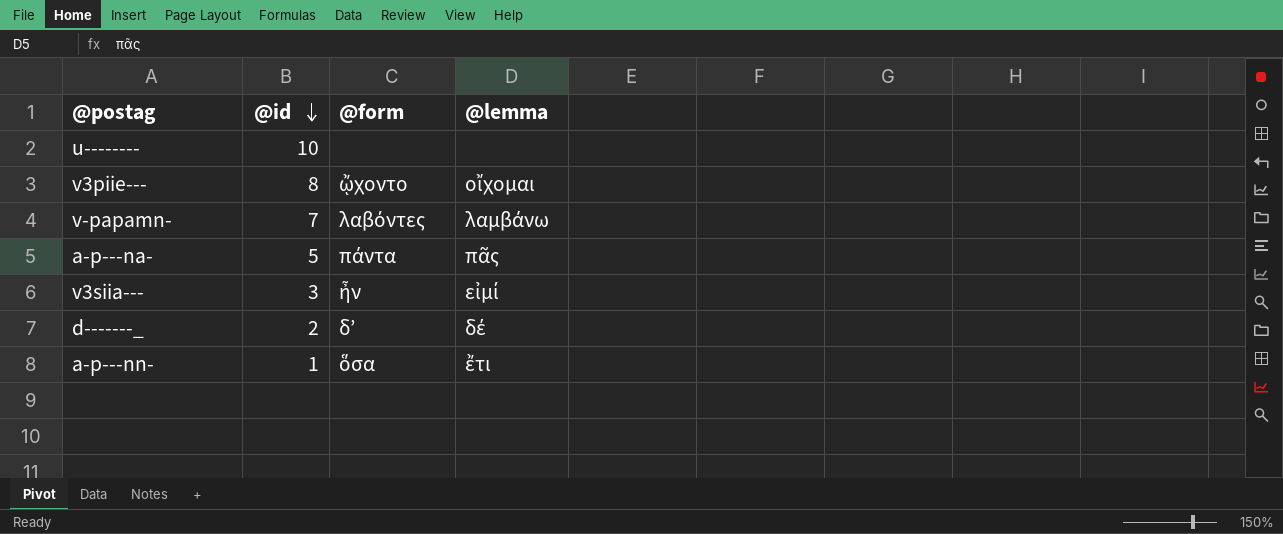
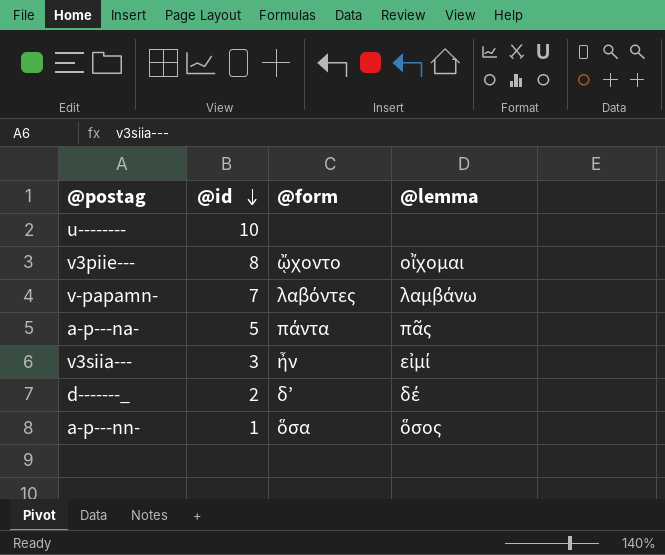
a-p---nn- | @lemma: ἔτι -> ὅσος

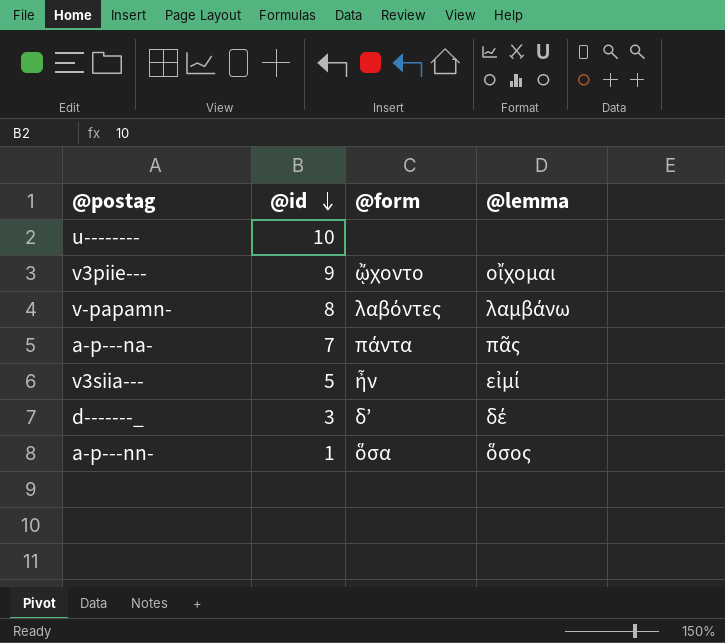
v3piie--- | @id: 8 -> 9
v-papamn- | @id: 7 -> 8
a-p---na- | @id: 5 -> 7
v3siia--- | @id: 3 -> 5
d-------_ | @id: 2 -> 3

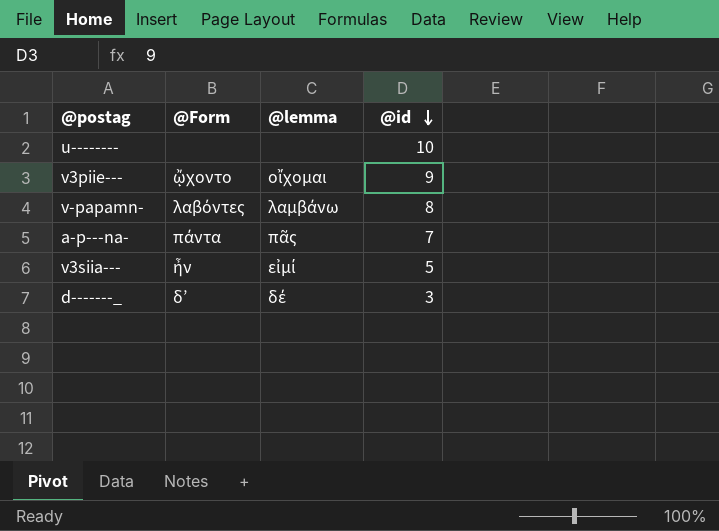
column name: @form -> @Form
column @id | position: 2 -> 4
row a-p---nn-: 1 | ὅσα | ὅσος -> none

